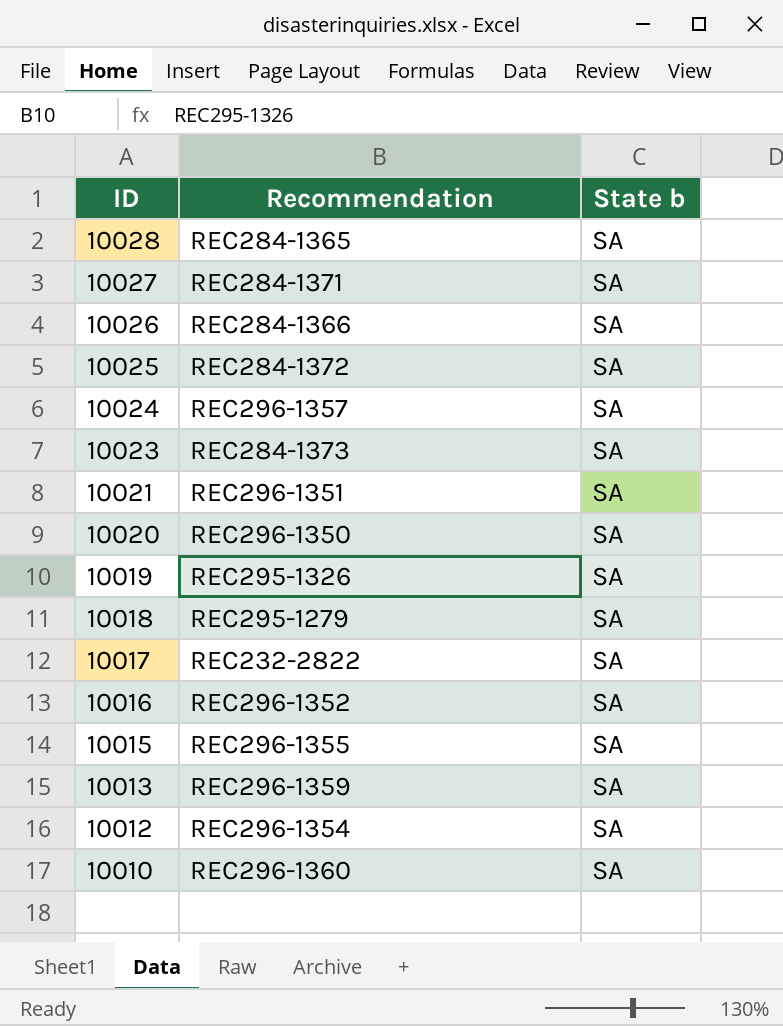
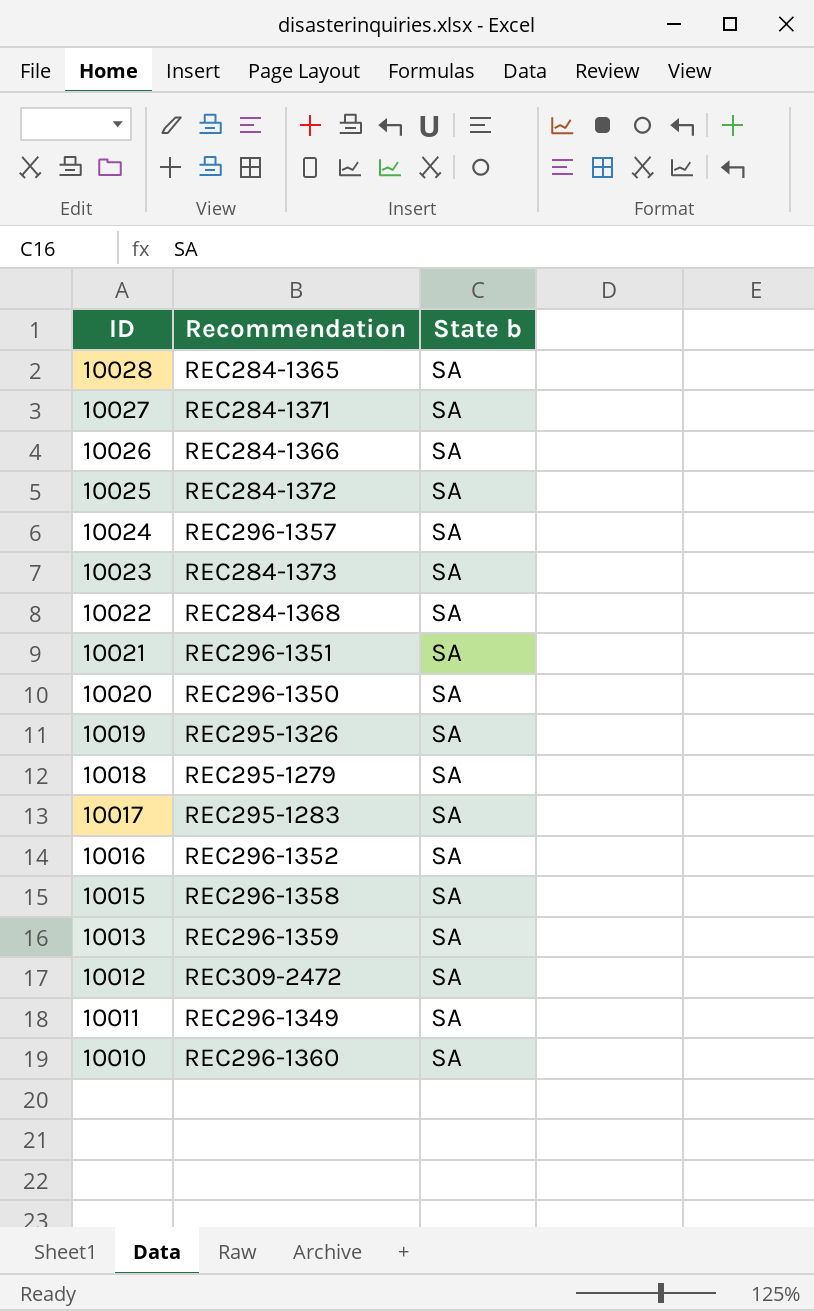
row 10022: none -> REC284-1368 | SA
10017 | Recommendation: REC232-2822 -> REC295-1283
10015 | Recommendation: REC296-1355 -> REC296-1358
10012 | Recommendation: REC296-1354 -> REC309-2472
row 10011: none -> REC296-1349 | SA

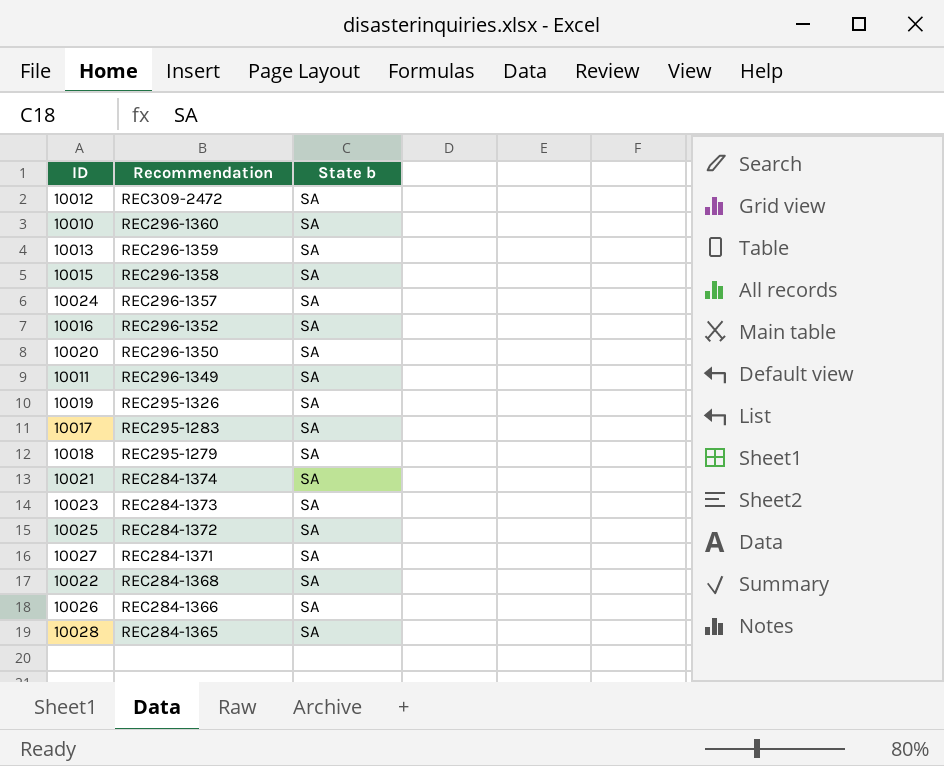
row order: ID descending -> Recommendation descending
10021 | Recommendation: REC296-1351 -> REC284-1374

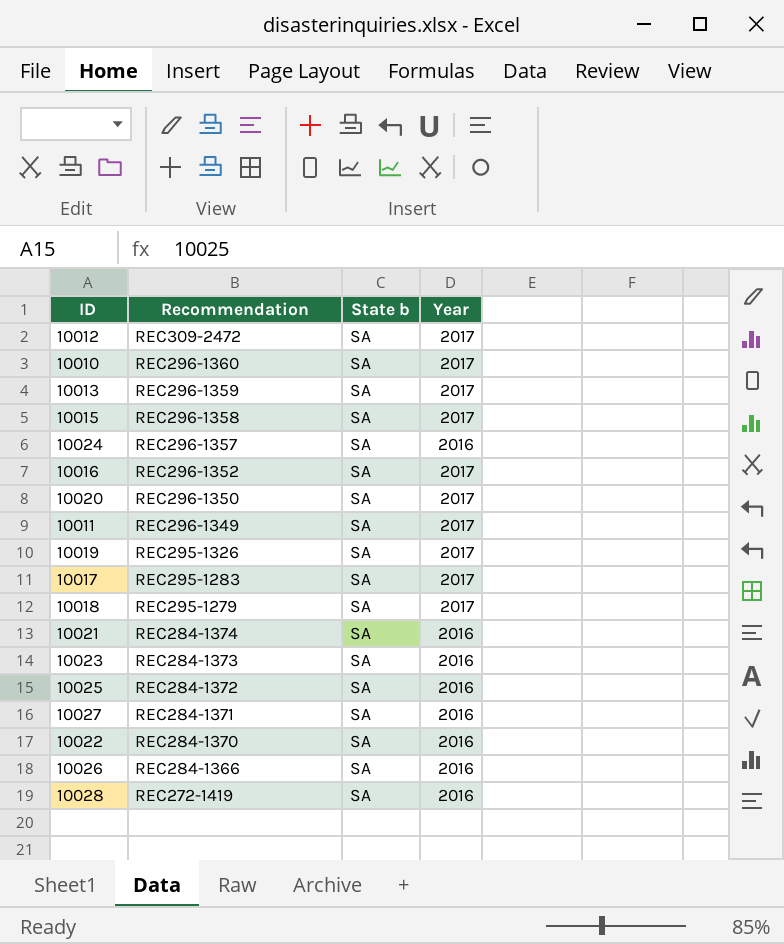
column Year | position: none -> 4
10022 | Recommendation: REC284-1368 -> REC284-1370
10028 | Recommendation: REC284-1365 -> REC272-1419

